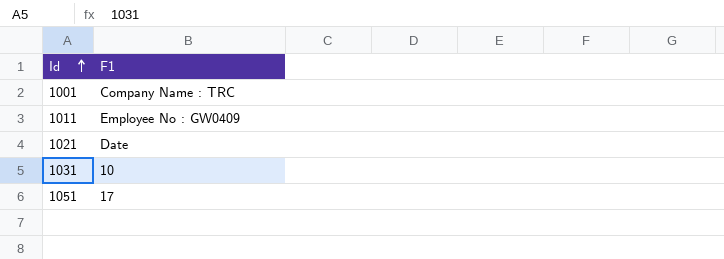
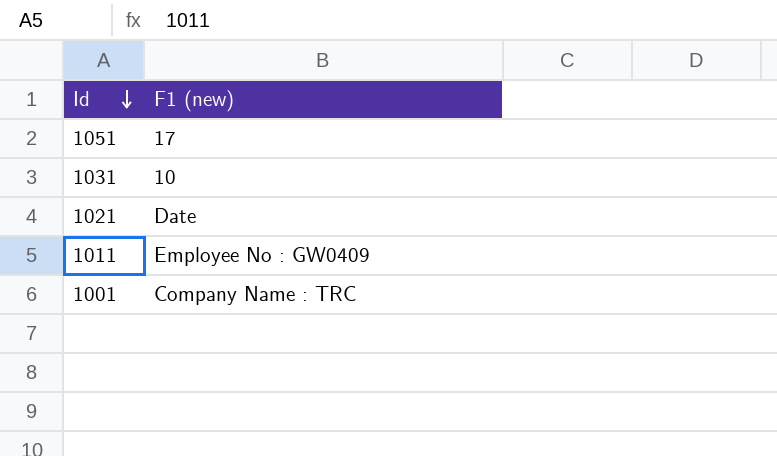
row order: Id ascending -> Id descending
column name: F1 -> F1 (new)

